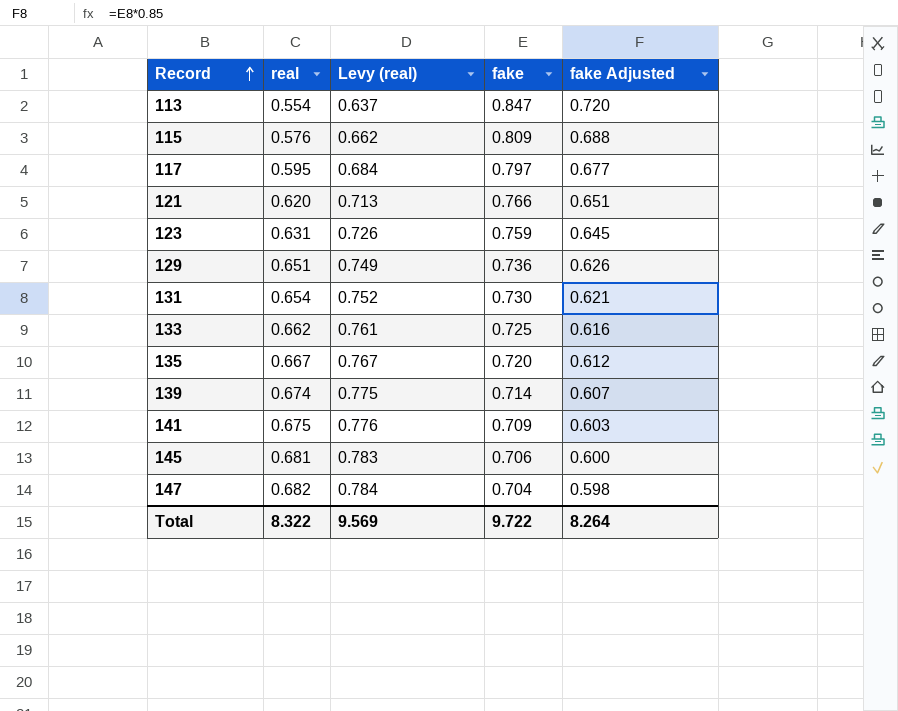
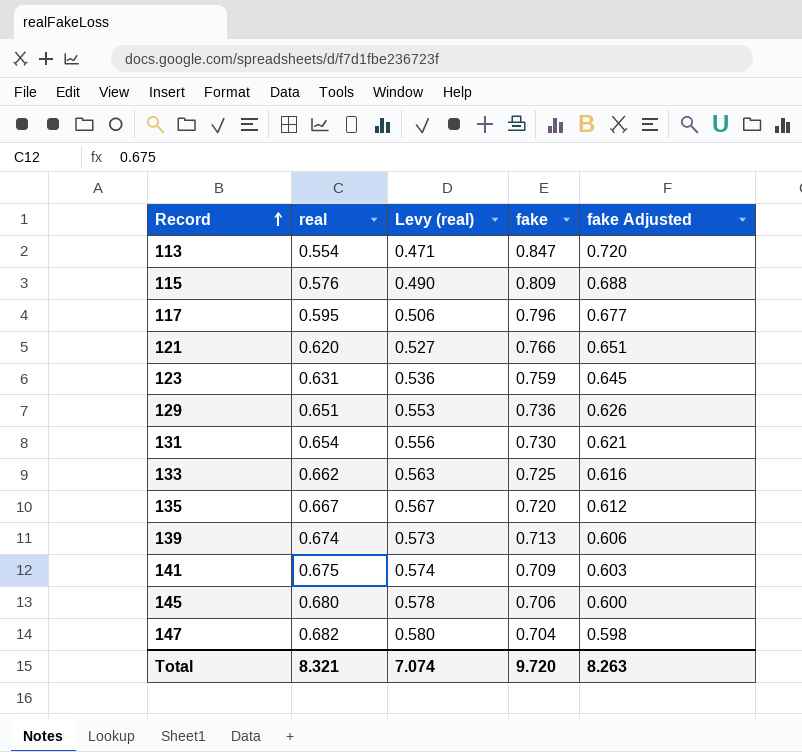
column Levy (real) | formula: [real] * 1.15 -> [real] * 0.85
117 | fake: 0.797 -> 0.796
139 | fake: 0.714 -> 0.713
139 | fake Adjusted: 0.607 -> 0.606
145 | real: 0.681 -> 0.680
Total | real: 8.322 -> 8.321
Total | Levy (real): 9.569 -> 7.074
Total | fake: 9.722 -> 9.720
Total | fake Adjusted: 8.264 -> 8.263

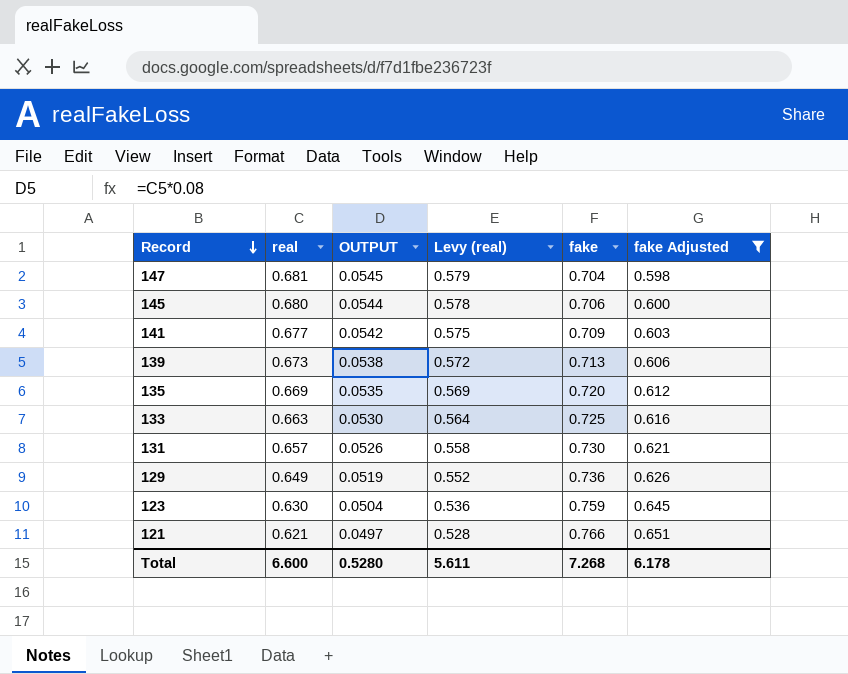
filter: none -> fake Adjusted <= 0.651
row order: Record ascending -> Record descending
column OUTPUT | formula: none -> [real] * 0.08
147 | real: 0.682 -> 0.681
147 | Levy (real): 0.580 -> 0.579
141 | real: 0.675 -> 0.677
141 | Levy (real): 0.574 -> 0.575
139 | real: 0.674 -> 0.673
139 | Levy (real): 0.573 -> 0.572
135 | real: 0.667 -> 0.669
135 | Levy (real): 0.567 -> 0.569
133 | real: 0.662 -> 0.663
133 | Levy (real): 0.563 -> 0.564
131 | real: 0.654 -> 0.657
131 | Levy (real): 0.556 -> 0.558
129 | real: 0.651 -> 0.649
129 | Levy (real): 0.553 -> 0.552
123 | real: 0.631 -> 0.630
121 | real: 0.620 -> 0.621
121 | Levy (real): 0.527 -> 0.528
Total | real: 8.321 -> 6.600
Total | Levy (real): 7.074 -> 5.611
Total | fake: 9.720 -> 7.268
Total | fake Adjusted: 8.263 -> 6.178

